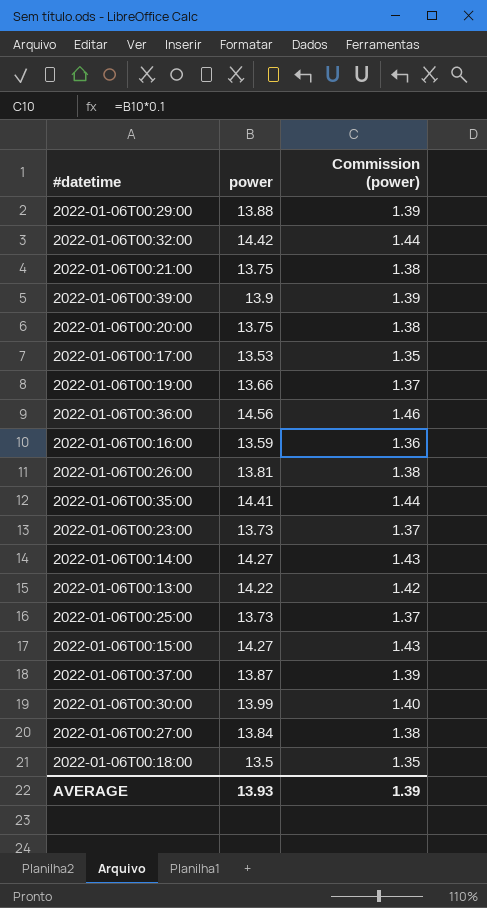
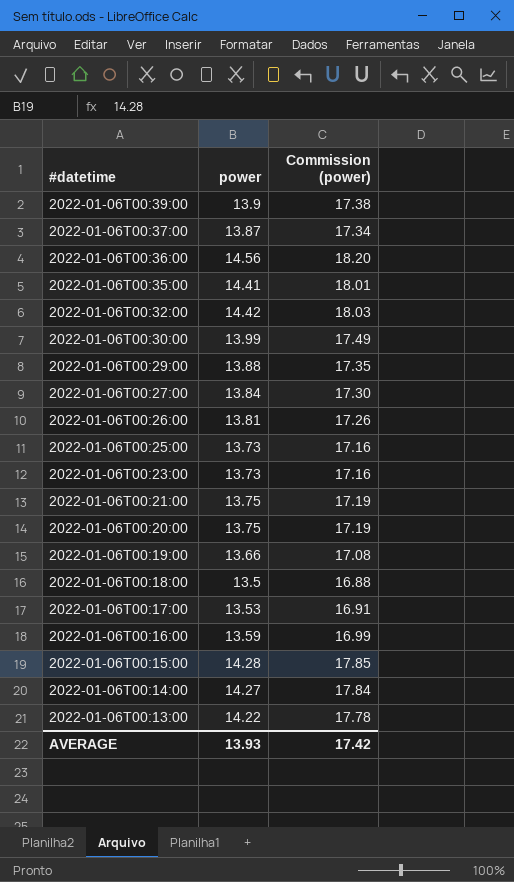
row order: none -> #datetime descending
column Commission (power) | formula: [power] * 0.1 -> [power] * 1.25
2022-01-06T00:15:00 | power: 14.27 -> 14.28
AVERAGE | Commission (power): 1.39 -> 17.42

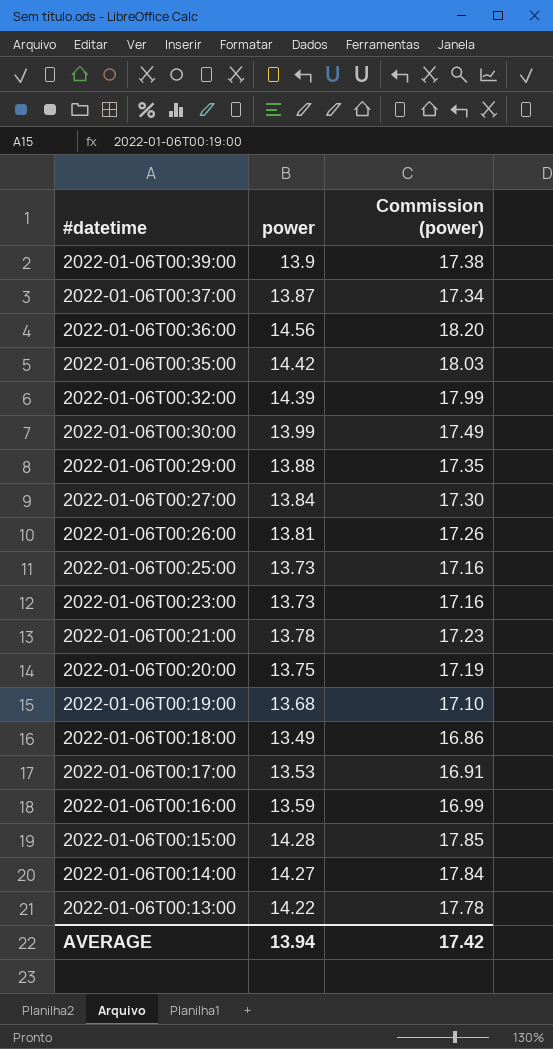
2022-01-06T00:35:00 | power: 14.41 -> 14.42
2022-01-06T00:35:00 | Commission (power): 18.01 -> 18.03
2022-01-06T00:32:00 | power: 14.42 -> 14.39
2022-01-06T00:32:00 | Commission (power): 18.03 -> 17.99
2022-01-06T00:21:00 | power: 13.75 -> 13.78
2022-01-06T00:21:00 | Commission (power): 17.19 -> 17.23
2022-01-06T00:19:00 | power: 13.66 -> 13.68
2022-01-06T00:19:00 | Commission (power): 17.08 -> 17.10
2022-01-06T00:18:00 | power: 13.5 -> 13.49
2022-01-06T00:18:00 | Commission (power): 16.88 -> 16.86
AVERAGE | power: 13.93 -> 13.94

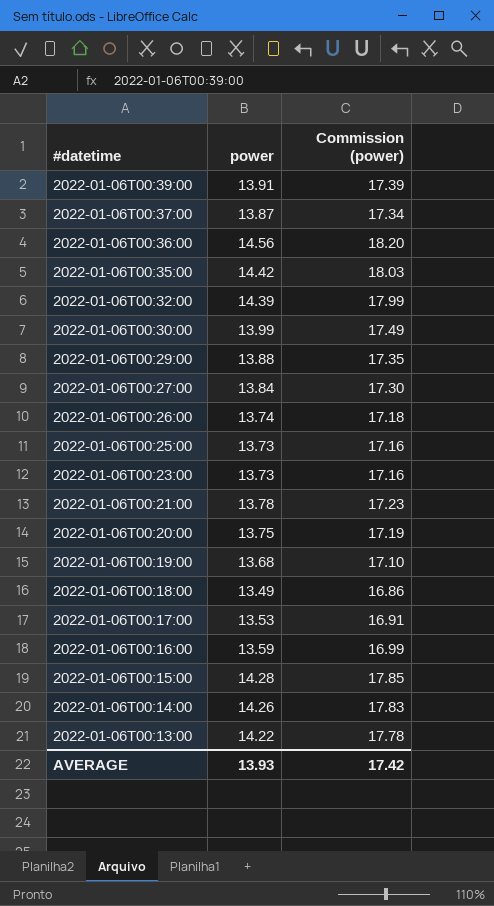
2022-01-06T00:39:00 | power: 13.9 -> 13.91
2022-01-06T00:39:00 | Commission (power): 17.38 -> 17.39
2022-01-06T00:26:00 | power: 13.81 -> 13.74
2022-01-06T00:26:00 | Commission (power): 17.26 -> 17.18
2022-01-06T00:14:00 | power: 14.27 -> 14.26
2022-01-06T00:14:00 | Commission (power): 17.84 -> 17.83
AVERAGE | power: 13.94 -> 13.93

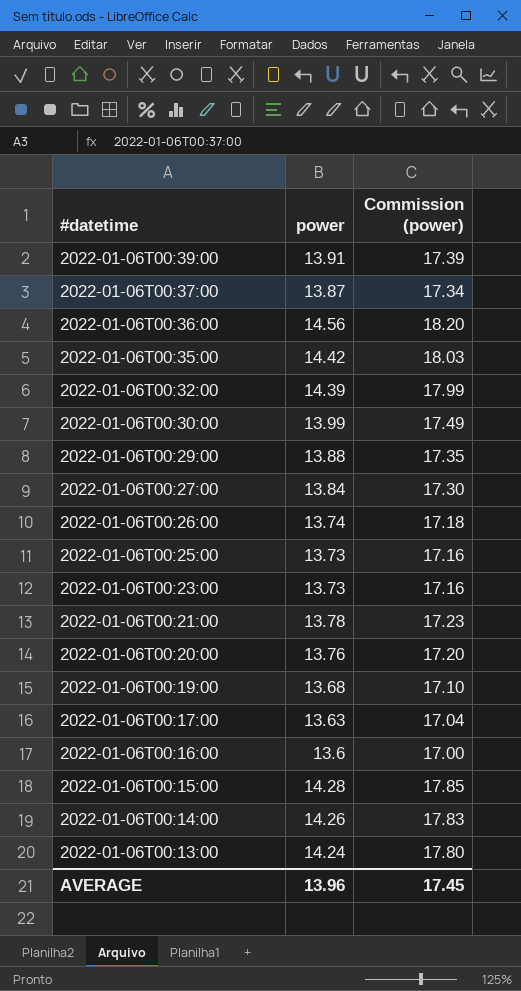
row 2022-01-06T00:18:00: 13.49 | 16.86 -> none
2022-01-06T00:20:00 | power: 13.75 -> 13.76
2022-01-06T00:20:00 | Commission (power): 17.19 -> 17.20
2022-01-06T00:17:00 | power: 13.53 -> 13.63
2022-01-06T00:17:00 | Commission (power): 16.91 -> 17.04
2022-01-06T00:16:00 | power: 13.59 -> 13.6
2022-01-06T00:16:00 | Commission (power): 16.99 -> 17.00
2022-01-06T00:13:00 | power: 14.22 -> 14.24
2022-01-06T00:13:00 | Commission (power): 17.78 -> 17.80
AVERAGE | power: 13.93 -> 13.96
AVERAGE | Commission (power): 17.42 -> 17.45

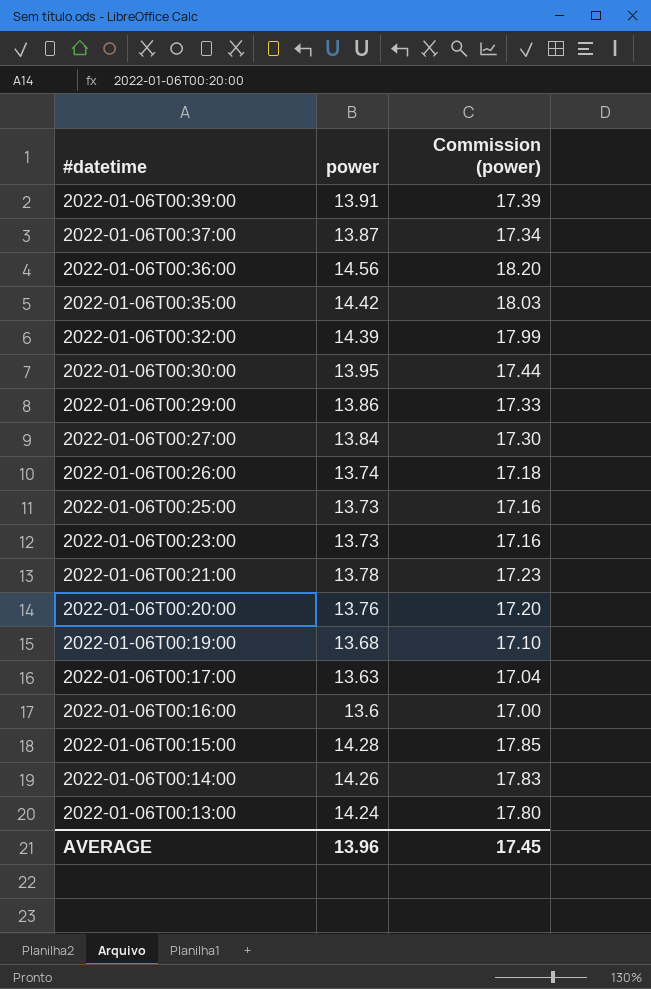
2022-01-06T00:30:00 | power: 13.99 -> 13.95
2022-01-06T00:30:00 | Commission (power): 17.49 -> 17.44
2022-01-06T00:29:00 | power: 13.88 -> 13.86
2022-01-06T00:29:00 | Commission (power): 17.35 -> 17.33

